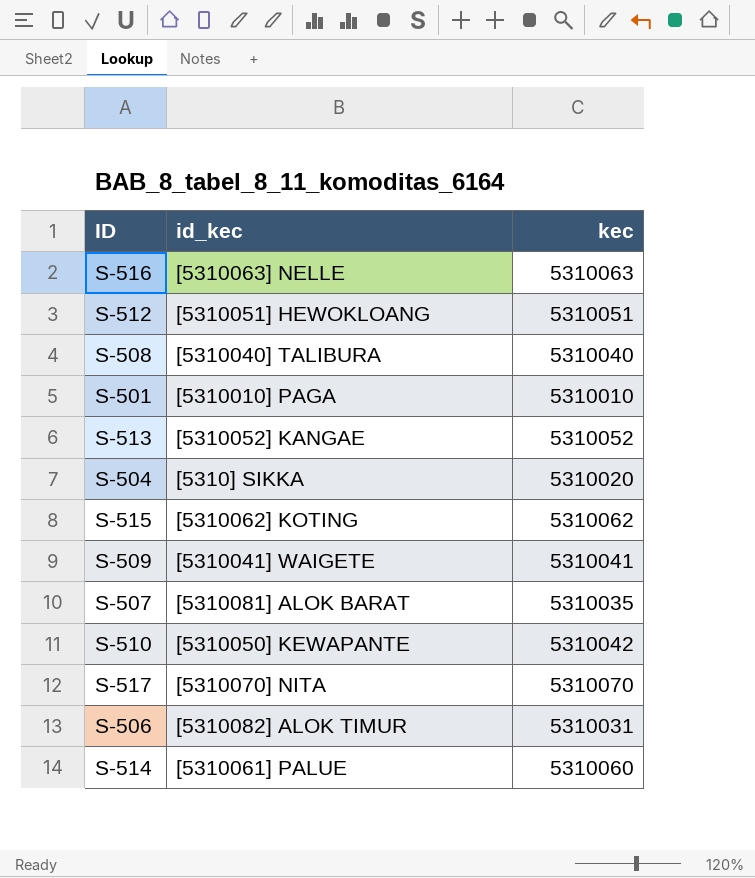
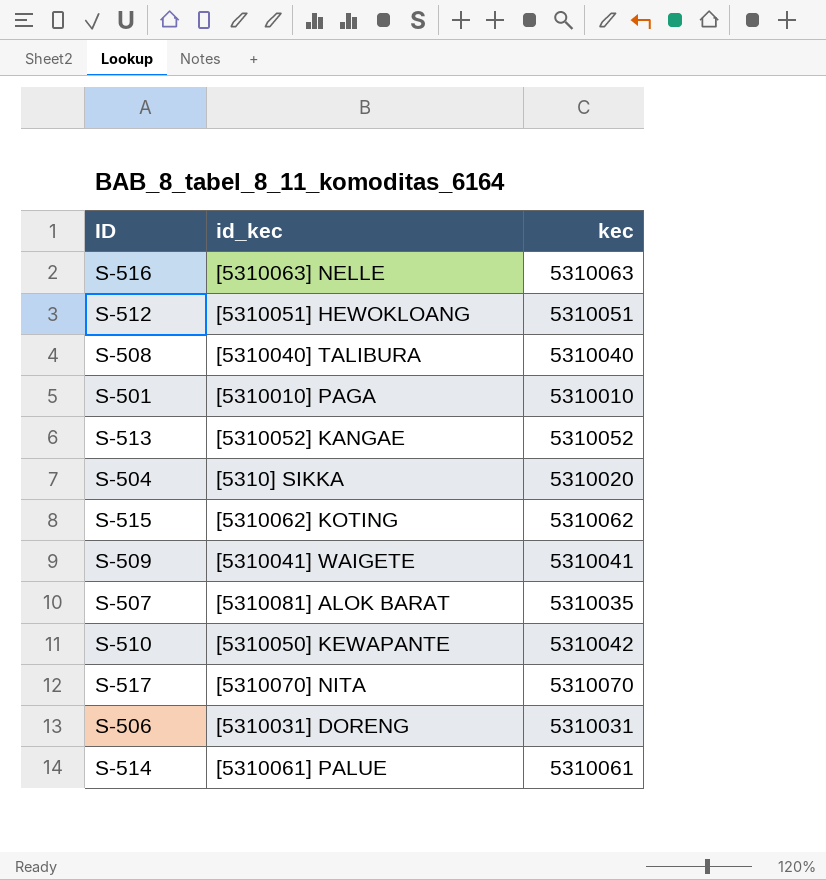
S-506 | id_kec: [5310082] ALOK TIMUR -> [5310031] DORENG
S-514 | kec: 5310060 -> 5310061

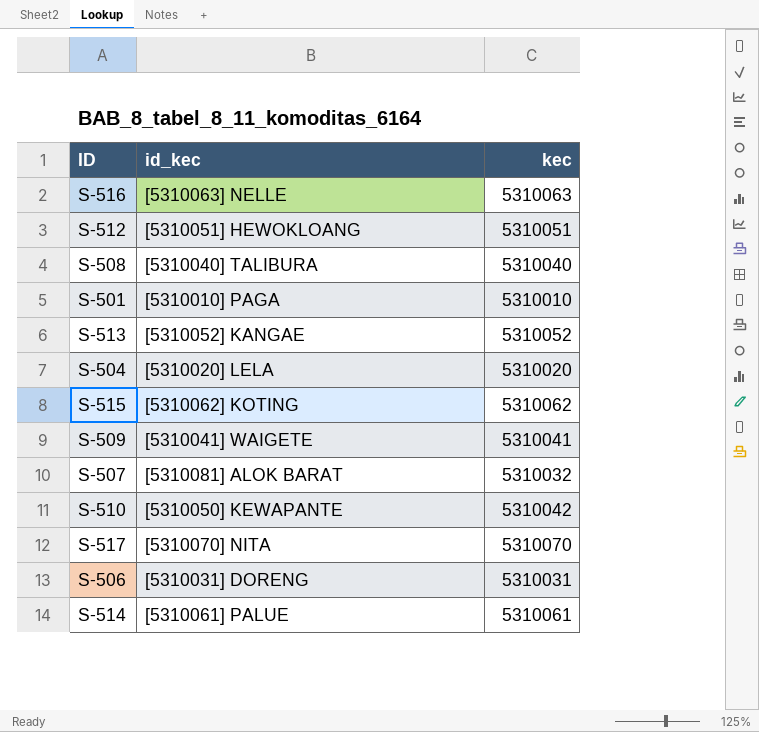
S-504 | id_kec: [5310] SIKKA -> [5310020] LELA
S-507 | kec: 5310035 -> 5310032

